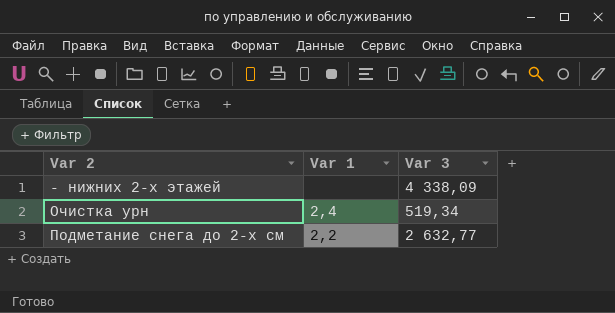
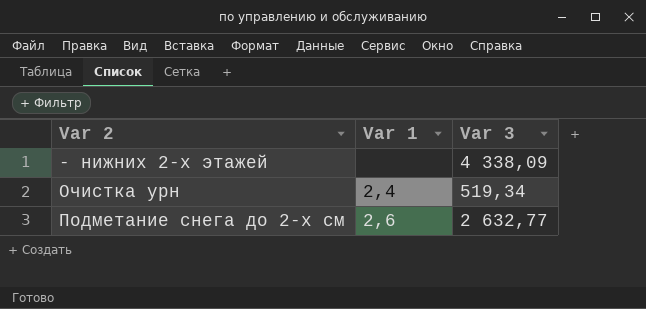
Подметание снега до 2-х см | Var 1: 2,2 -> 2,6

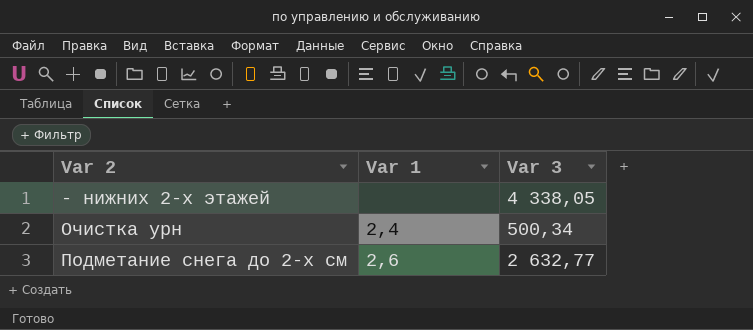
- нижних 2-х этажей | Var 3: 4 338,09 -> 4 338,05
Очистка урн | Var 3: 519,34 -> 500,34

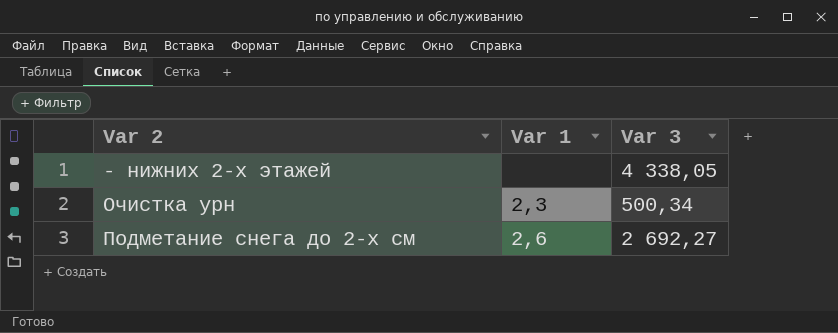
Очистка урн | Var 1: 2,4 -> 2,3
Подметание снега до 2-х см | Var 3: 2 632,77 -> 2 692,27

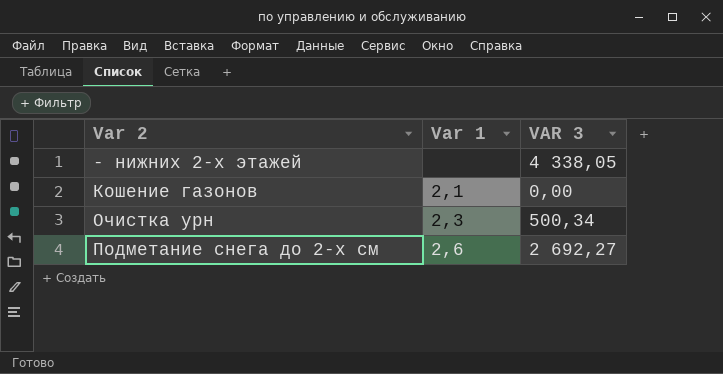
column name: Var 3 -> VAR 3
row Кошение газонов: none -> 2,1 | 0,00

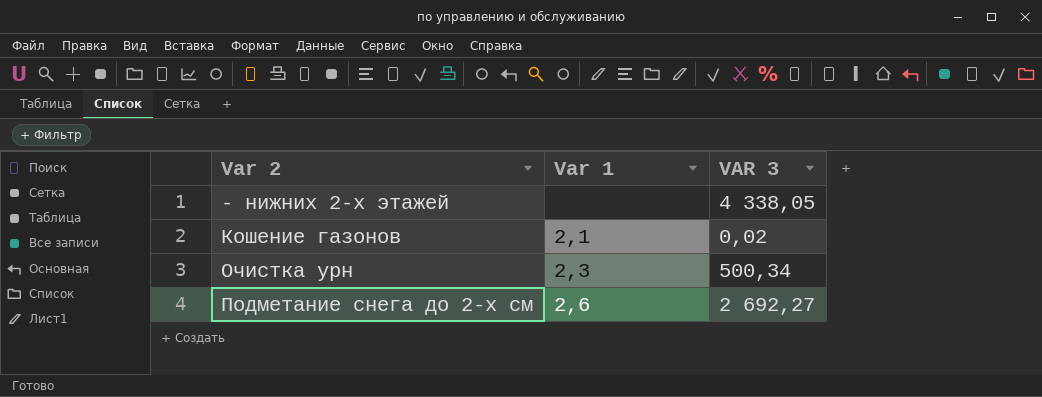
Кошение газонов | VAR 3: 0,00 -> 0,02

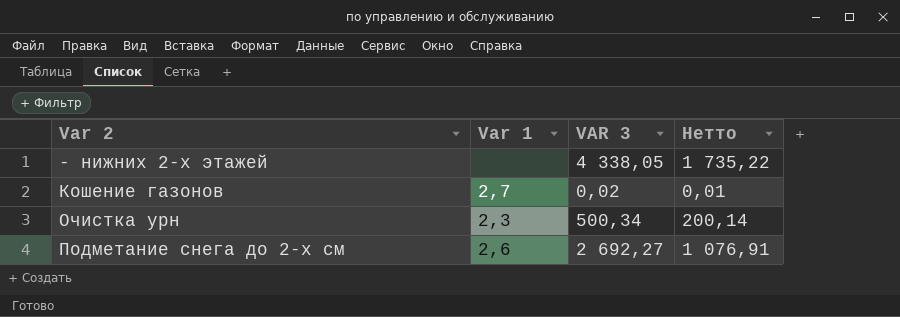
column Нетто | formula: none -> [VAR 3] * 0,4
Кошение газонов | Var 1: 2,1 -> 2,7

